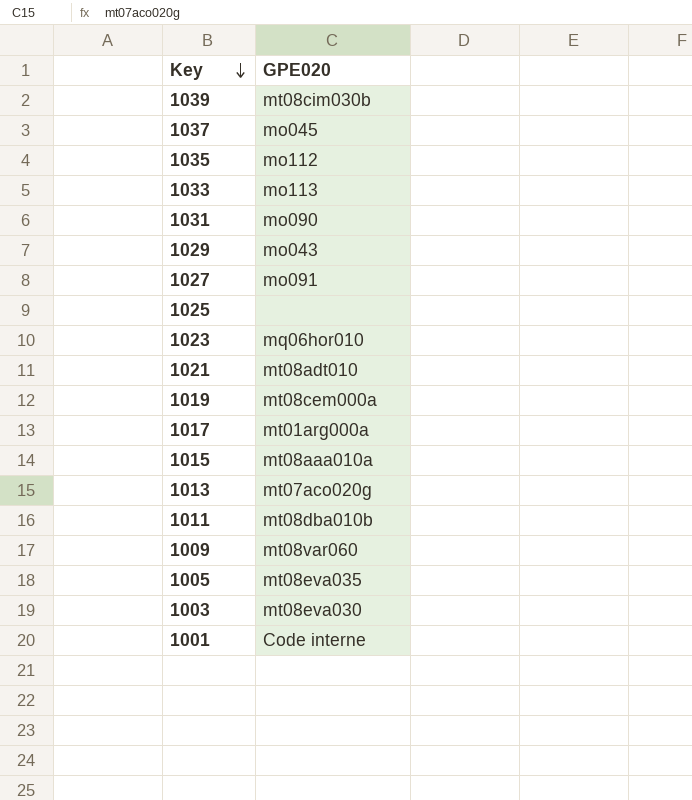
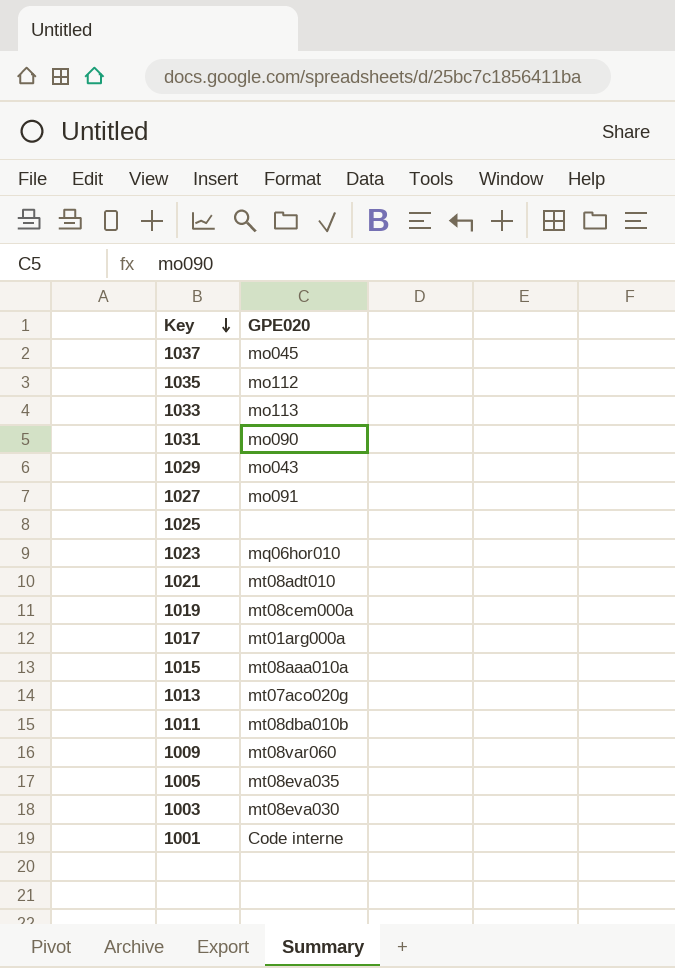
row 1039: mt08cim030b -> none

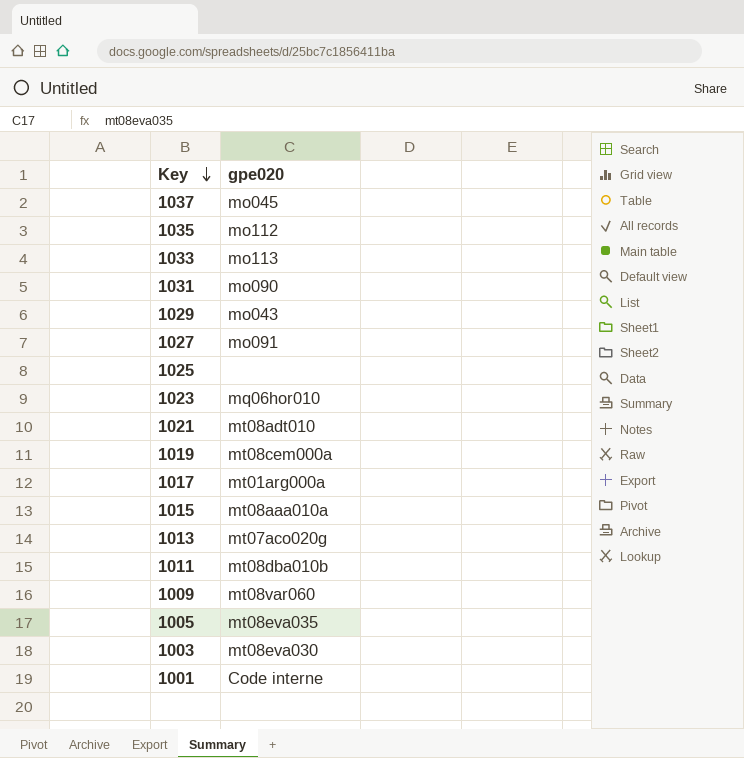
column name: GPE020 -> gpe020

